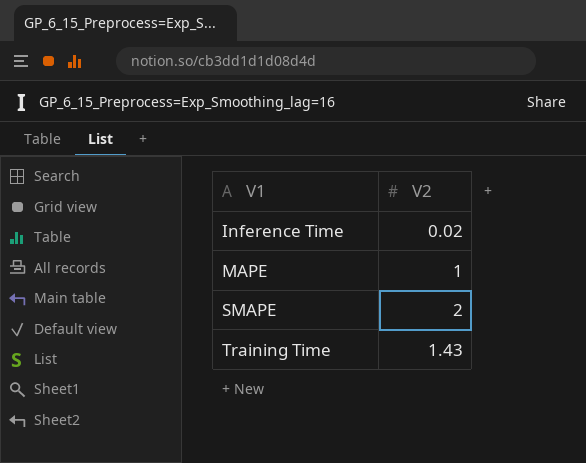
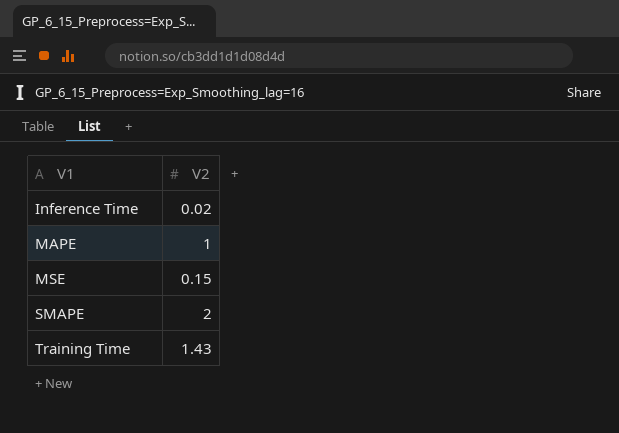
row MSE: none -> 0.15

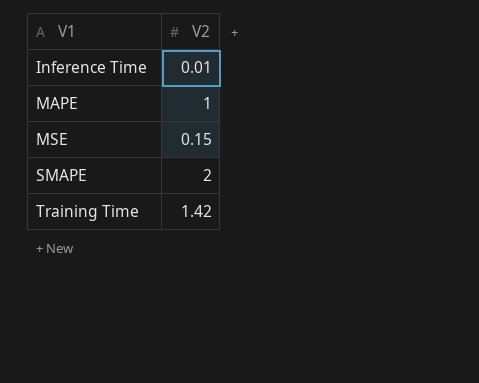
Inference Time | V2: 0.02 -> 0.01
Training Time | V2: 1.43 -> 1.42

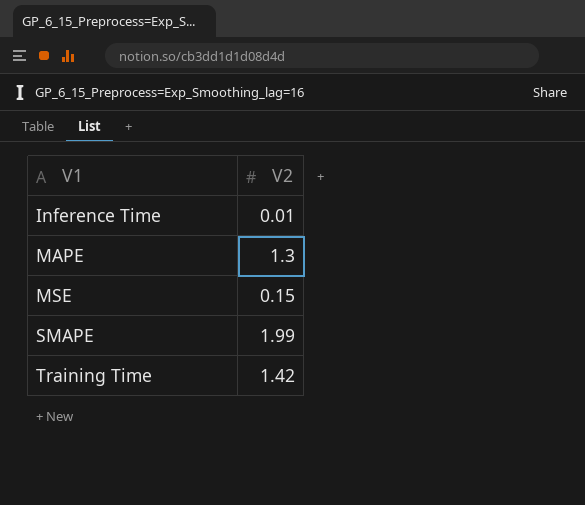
MAPE | V2: 1 -> 1.3
SMAPE | V2: 2 -> 1.99

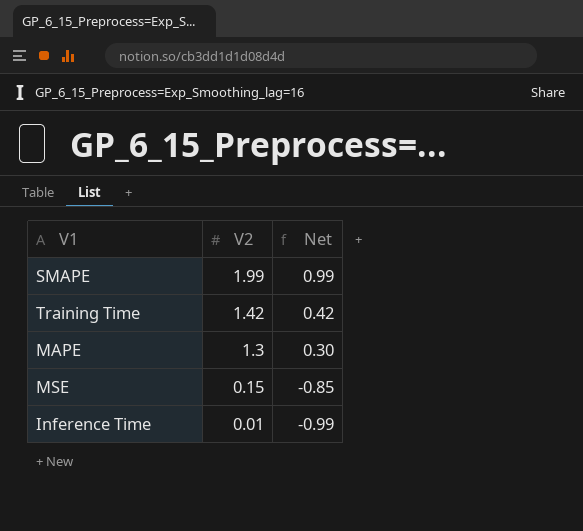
row order: V1 ascending -> V2 descending
column Net | formula: none -> [V2] - 1

